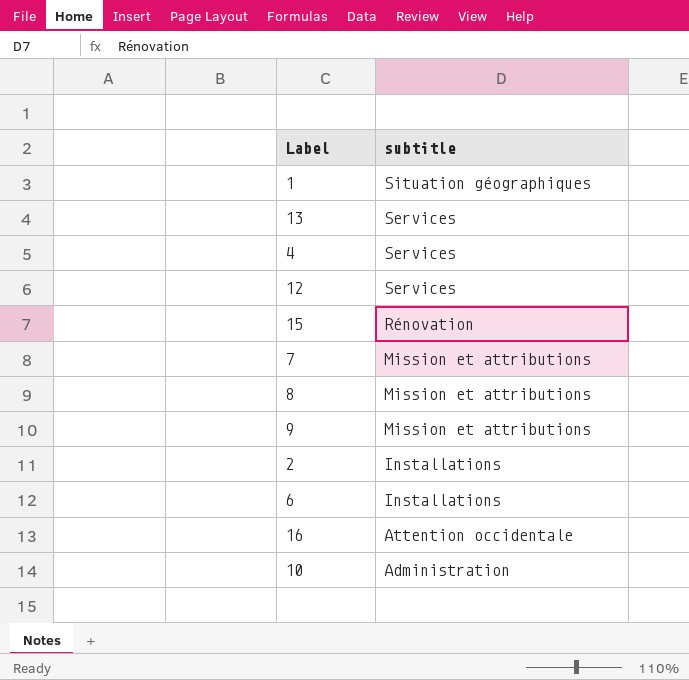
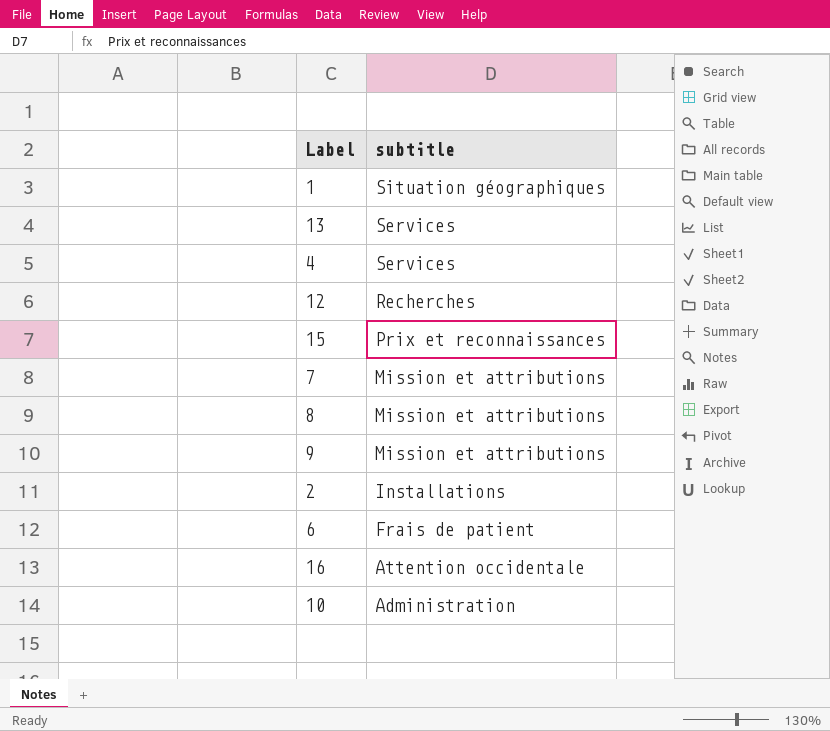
12 | subtitle: Services -> Recherches
15 | subtitle: Rénovation -> Prix et reconnaissances
6 | subtitle: Installations -> Frais de patient

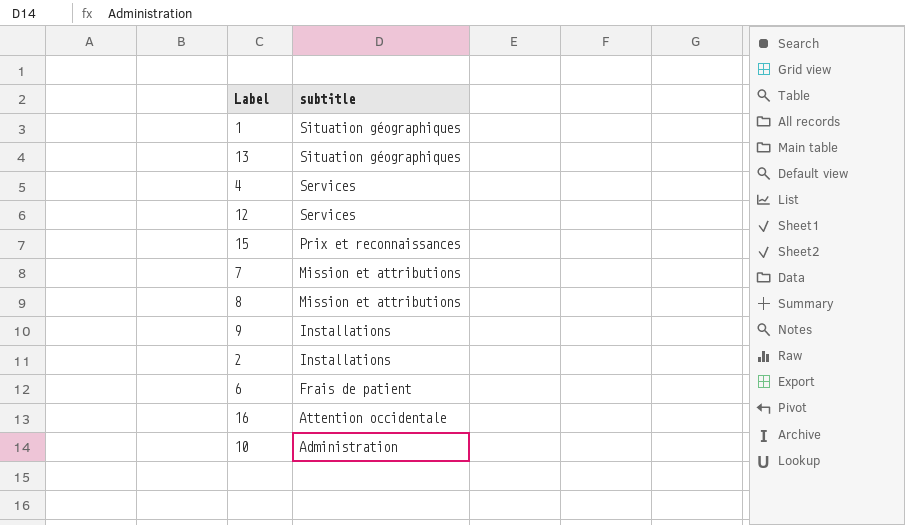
13 | subtitle: Services -> Situation géographiques
12 | subtitle: Recherches -> Services
9 | subtitle: Mission et attributions -> Installations

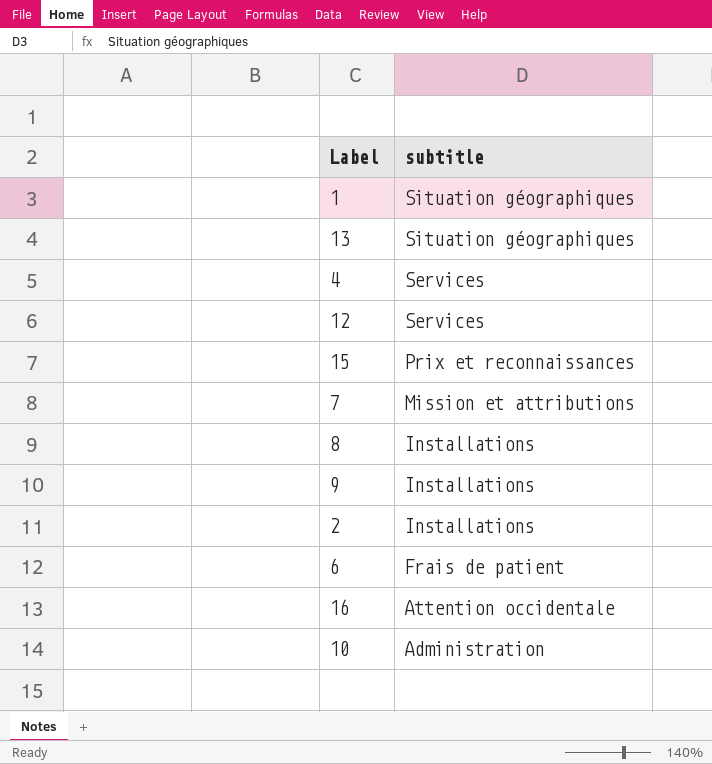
8 | subtitle: Mission et attributions -> Installations

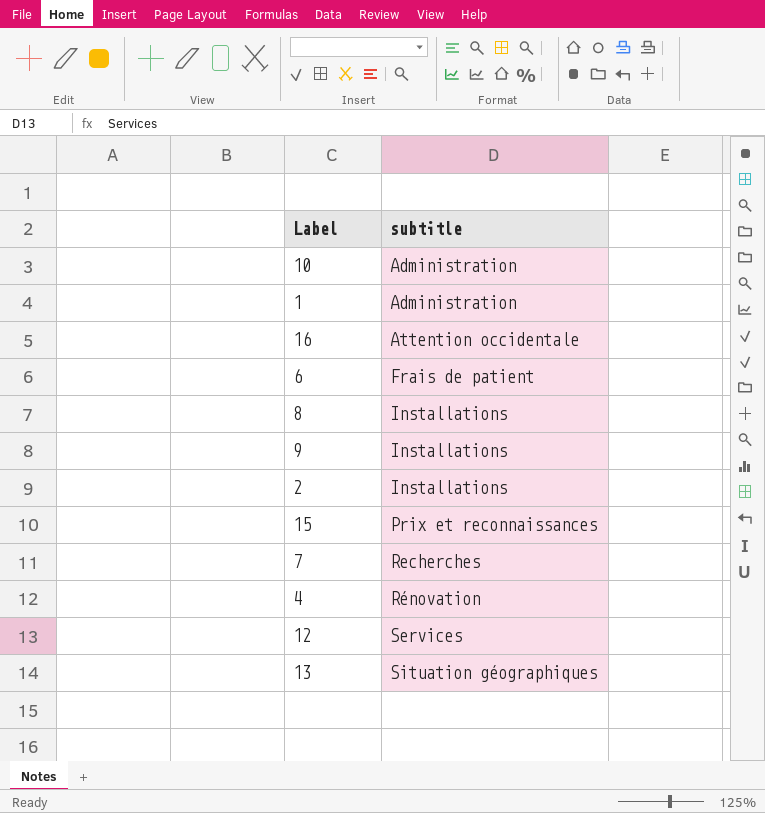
row order: subtitle descending -> subtitle ascending
1 | subtitle: Situation géographiques -> Administration
7 | subtitle: Mission et attributions -> Recherches
4 | subtitle: Services -> Rénovation

